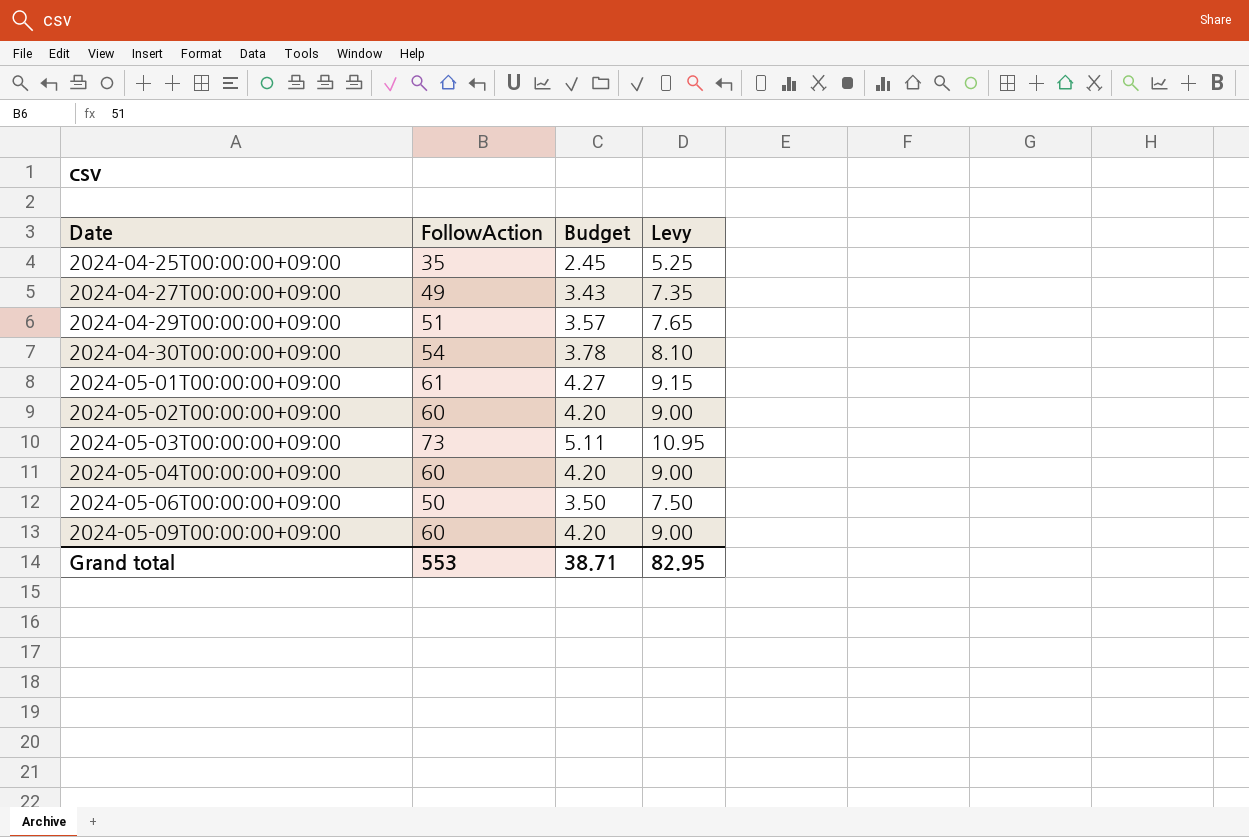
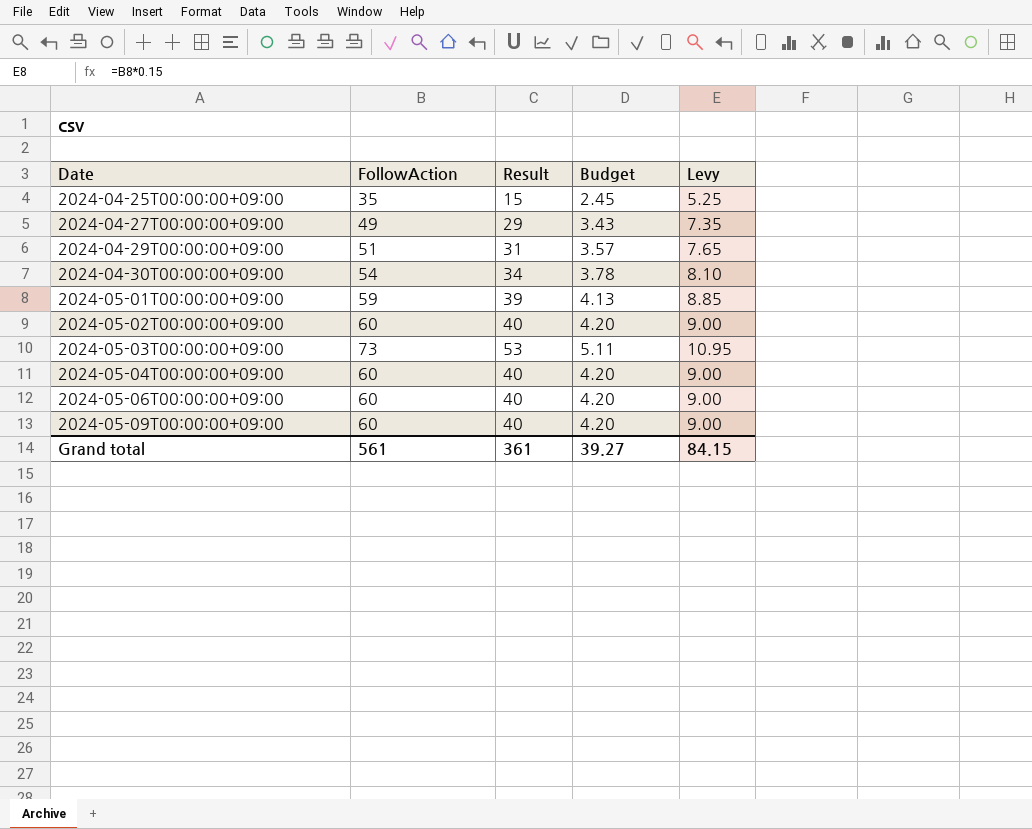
column Result | formula: none -> [FollowAction] - 20
2024-05-01T00:00:00+09:00 | FollowAction: 61 -> 59
2024-05-01T00:00:00+09:00 | Budget: 4.27 -> 4.13
2024-05-01T00:00:00+09:00 | Levy: 9.15 -> 8.85
2024-05-06T00:00:00+09:00 | FollowAction: 50 -> 60
2024-05-06T00:00:00+09:00 | Budget: 3.50 -> 4.20
2024-05-06T00:00:00+09:00 | Levy: 7.50 -> 9.00
Grand total | FollowAction: 553 -> 561
Grand total | Budget: 38.71 -> 39.27
Grand total | Levy: 82.95 -> 84.15

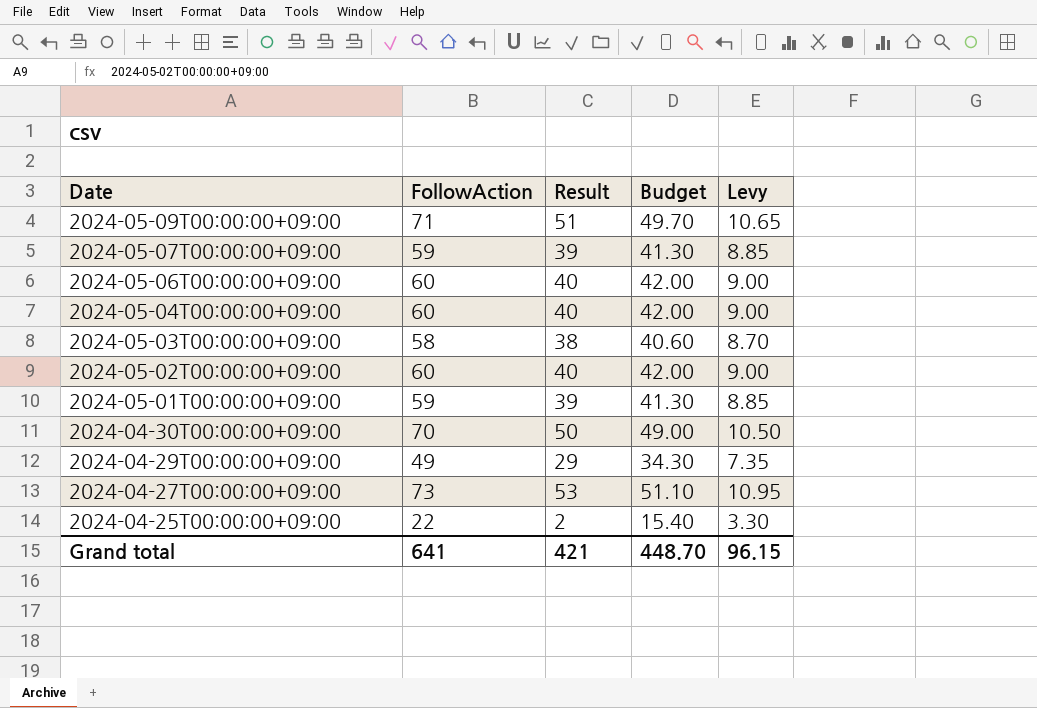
row order: Date ascending -> Date descending
column Budget | formula: [FollowAction] * 0.07 -> [FollowAction] * 0.7
2024-05-09T00:00:00+09:00 | FollowAction: 60 -> 71
2024-05-09T00:00:00+09:00 | Result: 40 -> 51
2024-05-09T00:00:00+09:00 | Levy: 9.00 -> 10.65
row 2024-05-07T00:00:00+09:00: none -> 59 | 39 | 41.30 | 8.85
2024-05-03T00:00:00+09:00 | FollowAction: 73 -> 58
2024-05-03T00:00:00+09:00 | Result: 53 -> 38
2024-05-03T00:00:00+09:00 | Levy: 10.95 -> 8.70
2024-04-30T00:00:00+09:00 | FollowAction: 54 -> 70
2024-04-30T00:00:00+09:00 | Result: 34 -> 50
2024-04-30T00:00:00+09:00 | Levy: 8.10 -> 10.50
2024-04-29T00:00:00+09:00 | FollowAction: 51 -> 49
2024-04-29T00:00:00+09:00 | Result: 31 -> 29
2024-04-29T00:00:00+09:00 | Levy: 7.65 -> 7.35
2024-04-27T00:00:00+09:00 | FollowAction: 49 -> 73
2024-04-27T00:00:00+09:00 | Result: 29 -> 53
2024-04-27T00:00:00+09:00 | Levy: 7.35 -> 10.95
2024-04-25T00:00:00+09:00 | FollowAction: 35 -> 22
2024-04-25T00:00:00+09:00 | Result: 15 -> 2
2024-04-25T00:00:00+09:00 | Levy: 5.25 -> 3.30
Grand total | FollowAction: 561 -> 641
Grand total | Result: 361 -> 421
Grand total | Budget: 39.27 -> 448.70
Grand total | Levy: 84.15 -> 96.15

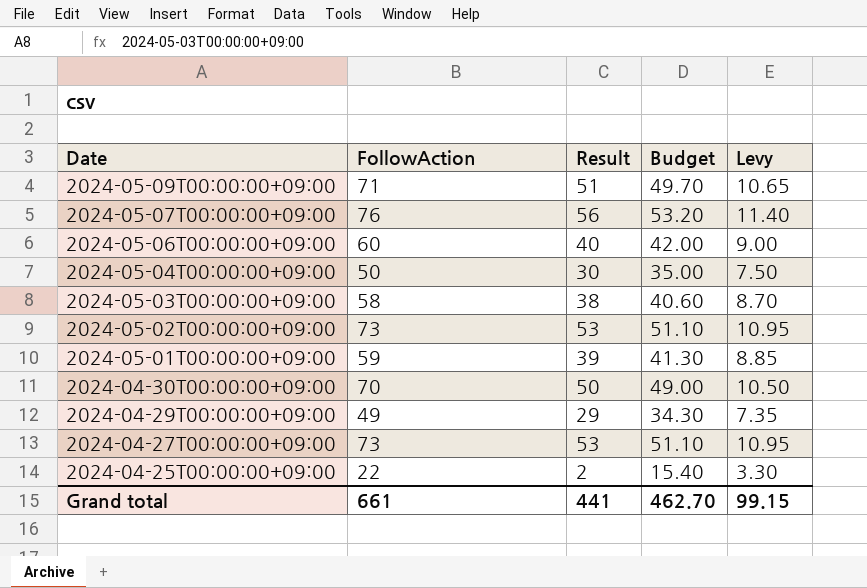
2024-05-07T00:00:00+09:00 | FollowAction: 59 -> 76
2024-05-07T00:00:00+09:00 | Result: 39 -> 56
2024-05-07T00:00:00+09:00 | Budget: 41.30 -> 53.20
2024-05-07T00:00:00+09:00 | Levy: 8.85 -> 11.40
2024-05-04T00:00:00+09:00 | FollowAction: 60 -> 50
2024-05-04T00:00:00+09:00 | Result: 40 -> 30
2024-05-04T00:00:00+09:00 | Budget: 42.00 -> 35.00
2024-05-04T00:00:00+09:00 | Levy: 9.00 -> 7.50
2024-05-02T00:00:00+09:00 | FollowAction: 60 -> 73
2024-05-02T00:00:00+09:00 | Result: 40 -> 53
2024-05-02T00:00:00+09:00 | Budget: 42.00 -> 51.10
2024-05-02T00:00:00+09:00 | Levy: 9.00 -> 10.95
Grand total | FollowAction: 641 -> 661
Grand total | Result: 421 -> 441
Grand total | Budget: 448.70 -> 462.70
Grand total | Levy: 96.15 -> 99.15

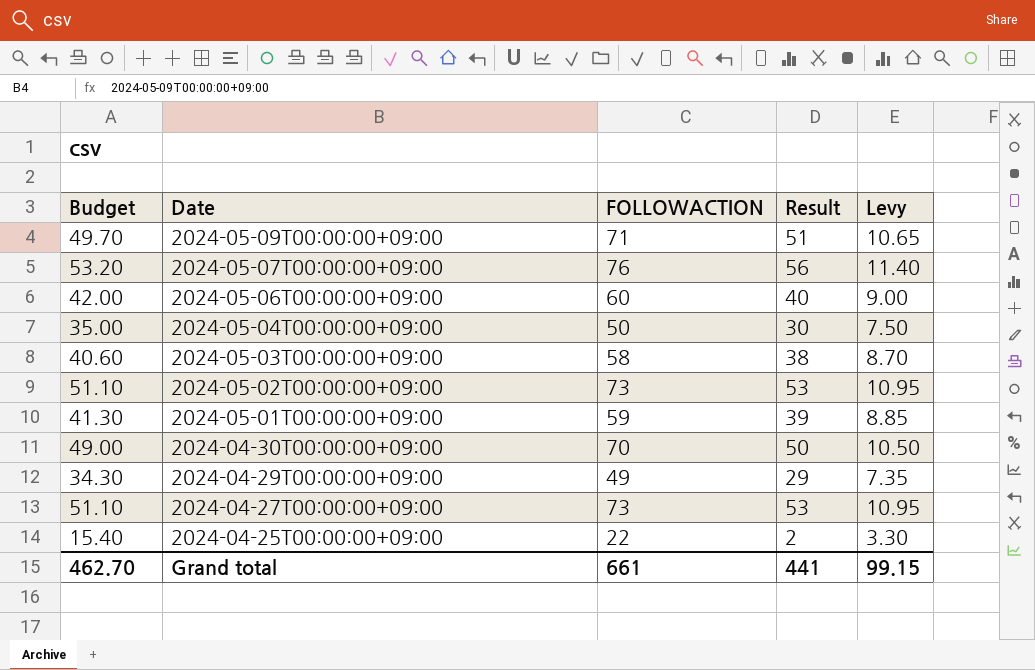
column Budget | position: 4 -> 1
column name: FollowAction -> FOLLOWACTION

